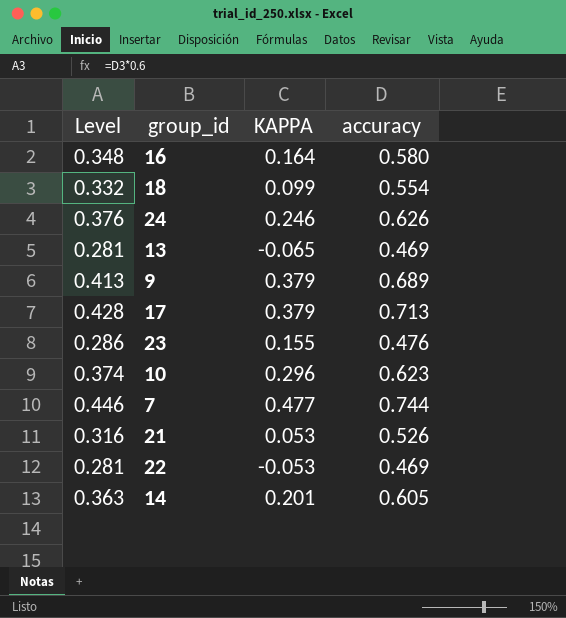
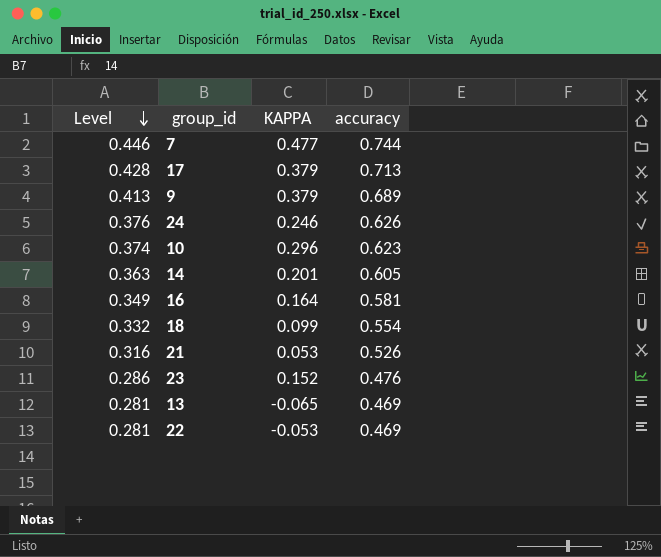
row order: none -> Level descending
16 | Level: 0.348 -> 0.349
16 | accuracy: 0.580 -> 0.581
23 | KAPPA: 0.155 -> 0.152

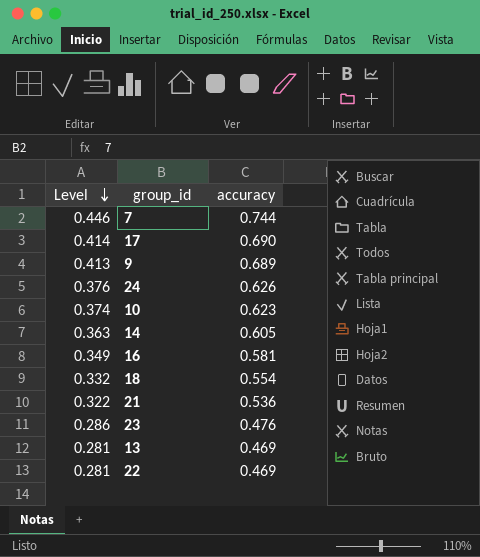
column KAPPA | position: 3 -> none
17 | Level: 0.428 -> 0.414
17 | accuracy: 0.713 -> 0.690
21 | Level: 0.316 -> 0.322
21 | accuracy: 0.526 -> 0.536

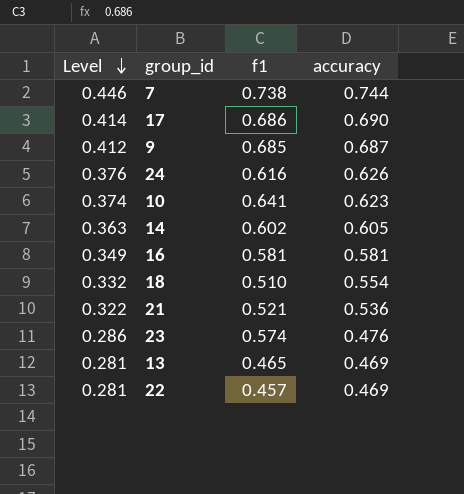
column f1 | position: none -> 3
9 | Level: 0.413 -> 0.412
9 | accuracy: 0.689 -> 0.687

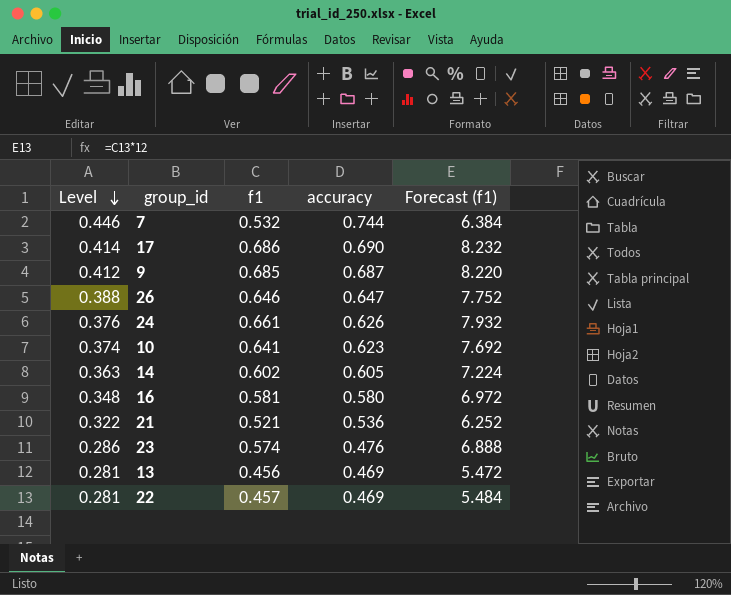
column Forecast (f1) | formula: none -> [f1] * 12
row 18: 0.332 | 0.510 | 0.554 -> none
7 | f1: 0.738 -> 0.532
row 26: none -> 0.388 | 0.646 | 0.647 | 7.752
24 | f1: 0.616 -> 0.661
16 | Level: 0.349 -> 0.348
16 | accuracy: 0.581 -> 0.580
13 | f1: 0.465 -> 0.456

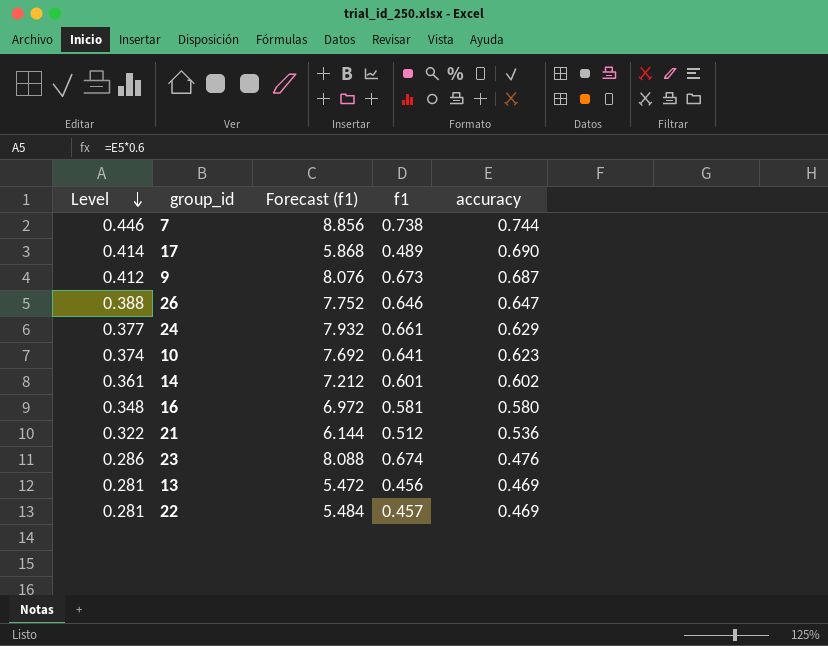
column Forecast (f1) | position: 5 -> 3
7 | Forecast (f1): 6.384 -> 8.856
7 | f1: 0.532 -> 0.738
17 | Forecast (f1): 8.232 -> 5.868
17 | f1: 0.686 -> 0.489
9 | Forecast (f1): 8.220 -> 8.076
9 | f1: 0.685 -> 0.673
24 | Level: 0.376 -> 0.377
24 | accuracy: 0.626 -> 0.629
14 | Level: 0.363 -> 0.361
14 | Forecast (f1): 7.224 -> 7.212
14 | f1: 0.602 -> 0.601
14 | accuracy: 0.605 -> 0.602
21 | Forecast (f1): 6.252 -> 6.144
21 | f1: 0.521 -> 0.512
23 | Forecast (f1): 6.888 -> 8.088
23 | f1: 0.574 -> 0.674

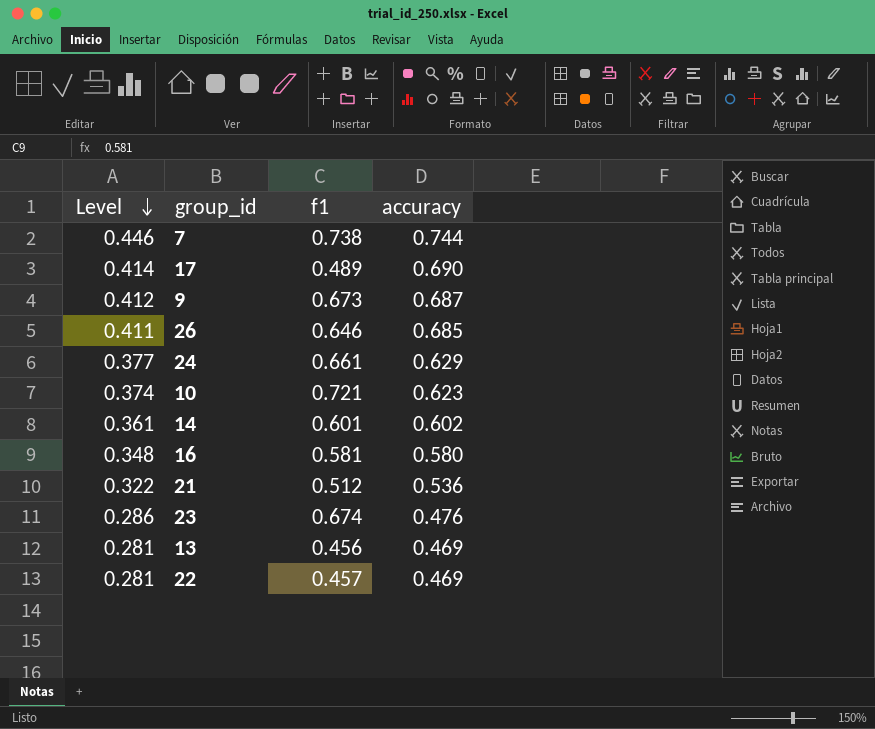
column Forecast (f1) | formula: [f1] * 12 -> none
26 | Level: 0.388 -> 0.411
26 | accuracy: 0.647 -> 0.685
10 | f1: 0.641 -> 0.721

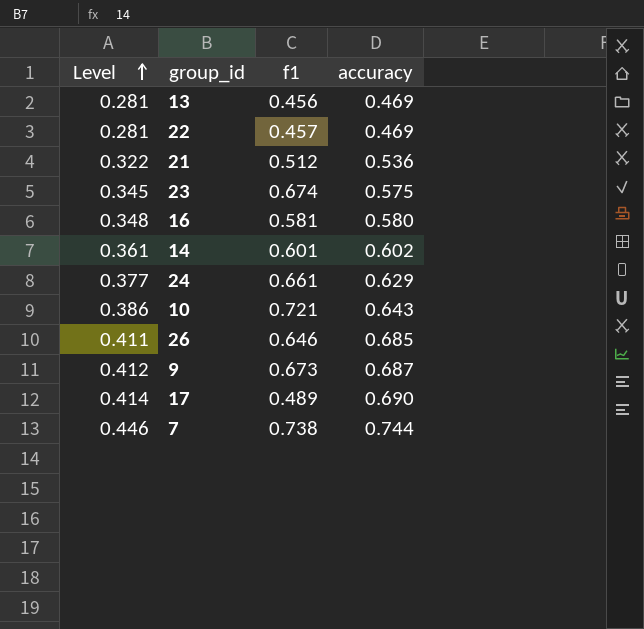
row order: Level descending -> Level ascending
23 | Level: 0.286 -> 0.345
23 | accuracy: 0.476 -> 0.575
10 | Level: 0.374 -> 0.386
10 | accuracy: 0.623 -> 0.643

